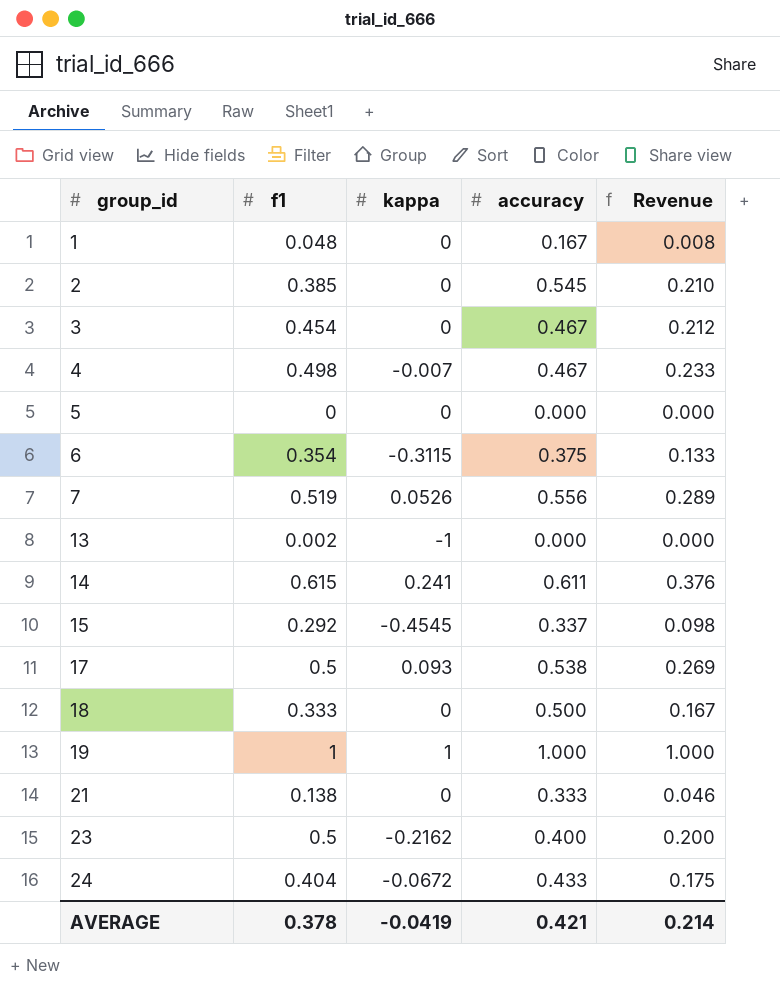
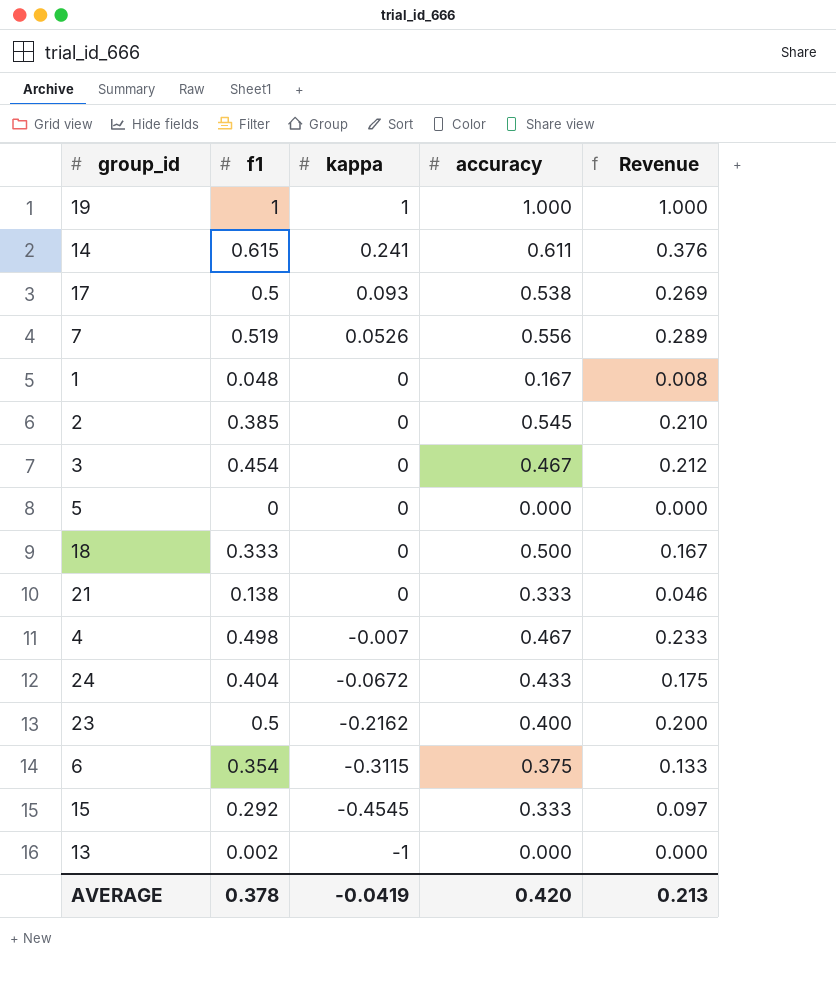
row order: group_id ascending -> kappa descending
15 | accuracy: 0.337 -> 0.333
15 | Revenue: 0.098 -> 0.097
AVERAGE | accuracy: 0.421 -> 0.420
AVERAGE | Revenue: 0.214 -> 0.213

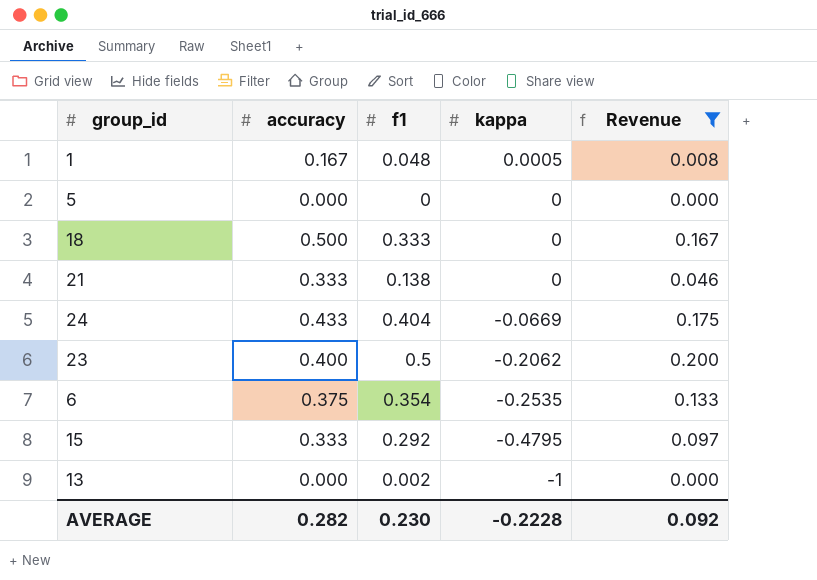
filter: none -> Revenue <= 0.200
column accuracy | position: 4 -> 2
1 | kappa: 0 -> 0.0005
24 | kappa: -0.0672 -> -0.0669
23 | kappa: -0.2162 -> -0.2062
6 | kappa: -0.3115 -> -0.2535
15 | kappa: -0.4545 -> -0.4795
AVERAGE | accuracy: 0.420 -> 0.282
AVERAGE | f1: 0.378 -> 0.230
AVERAGE | kappa: -0.0419 -> -0.2228
AVERAGE | Revenue: 0.213 -> 0.092

